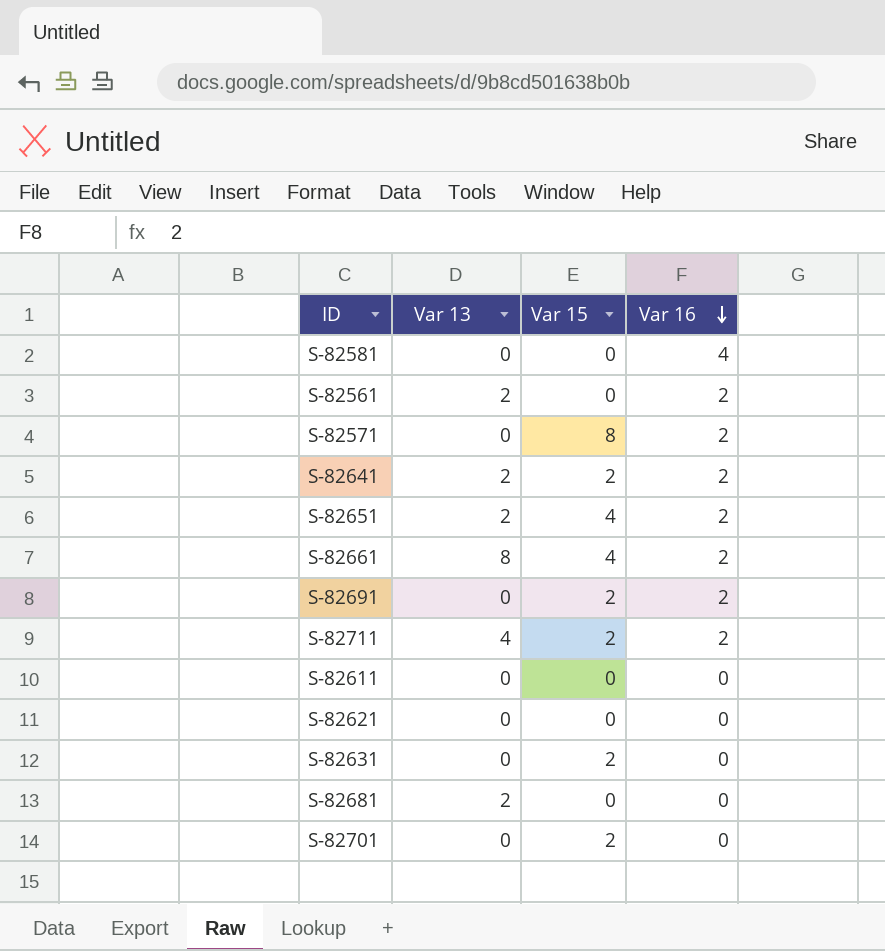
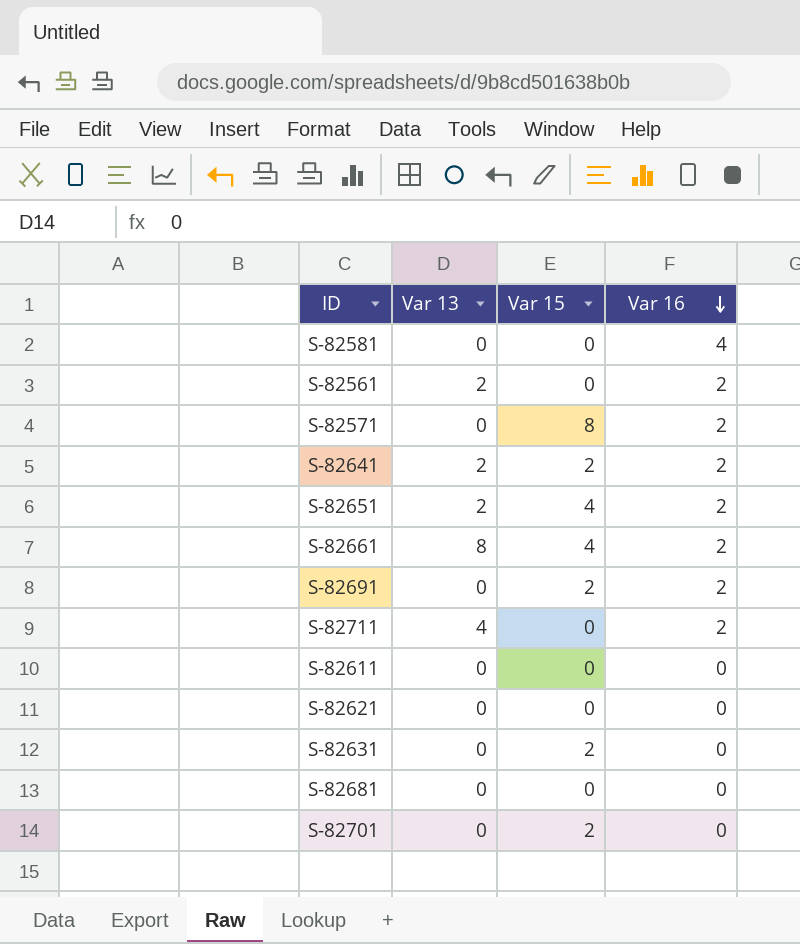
S-82711 | Var 15: 2 -> 0
S-82681 | Var 13: 2 -> 0

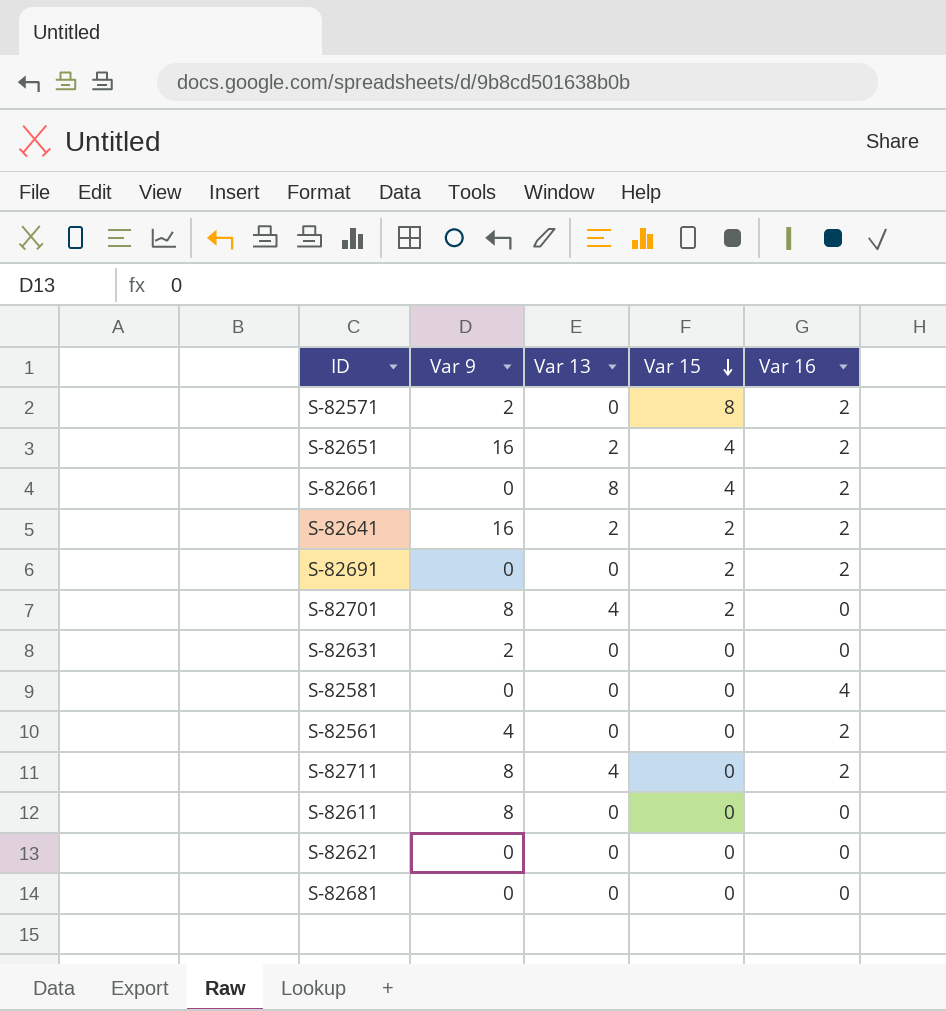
row order: Var 16 descending -> Var 15 descending
column Var 9 | position: none -> 2
S-82701 | Var 13: 0 -> 4
S-82631 | Var 15: 2 -> 0
S-82561 | Var 13: 2 -> 0

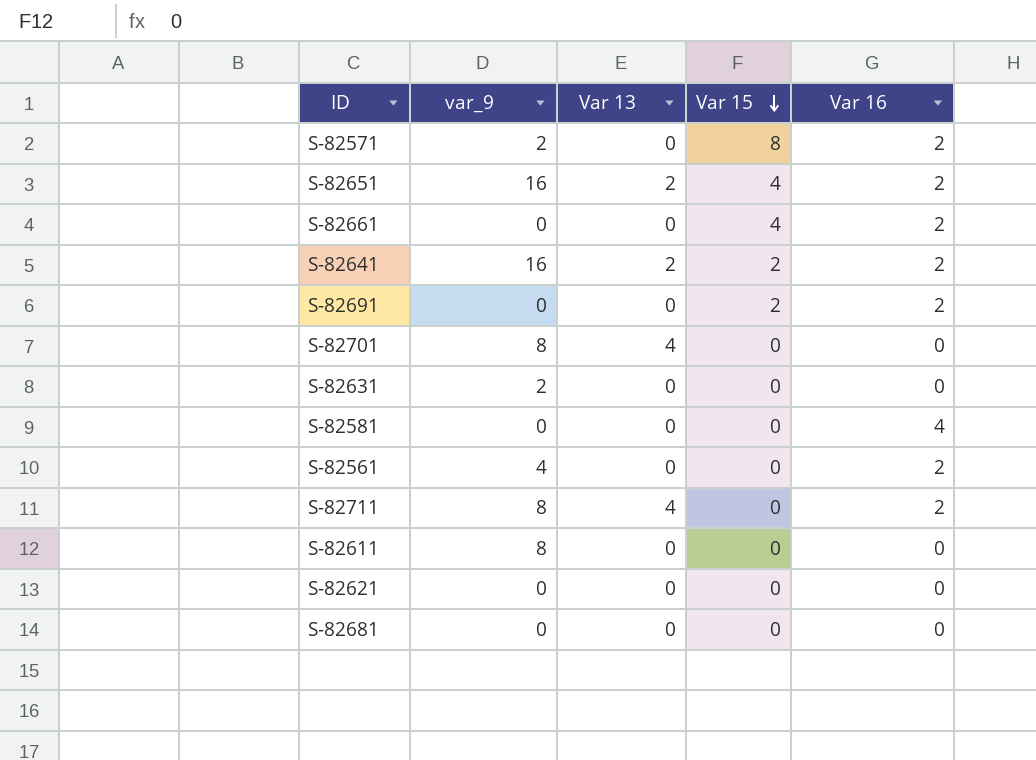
column name: Var 9 -> var_9
S-82661 | Var 13: 8 -> 0
S-82701 | Var 15: 2 -> 0

